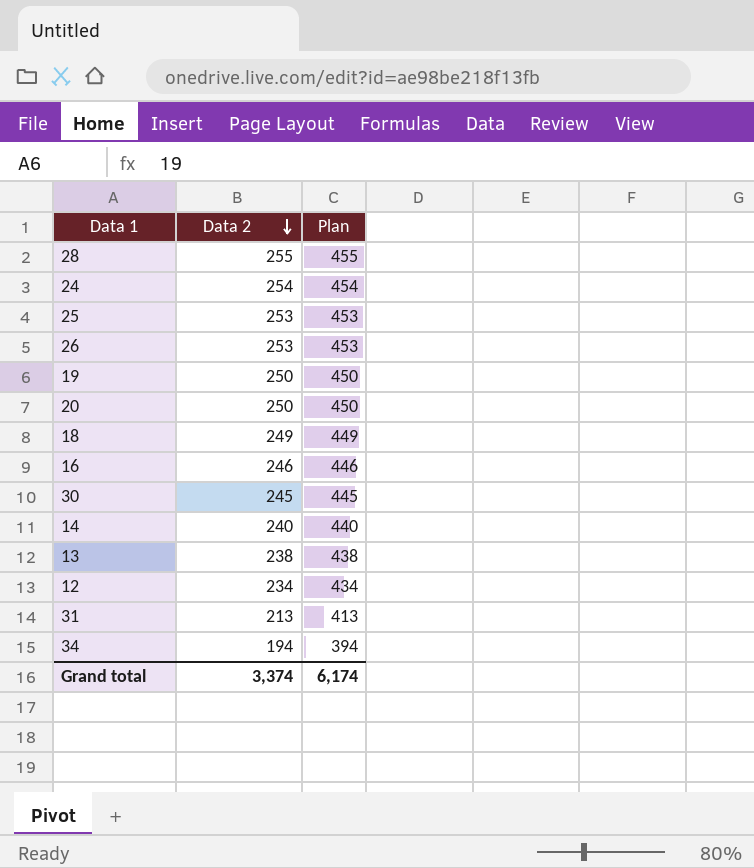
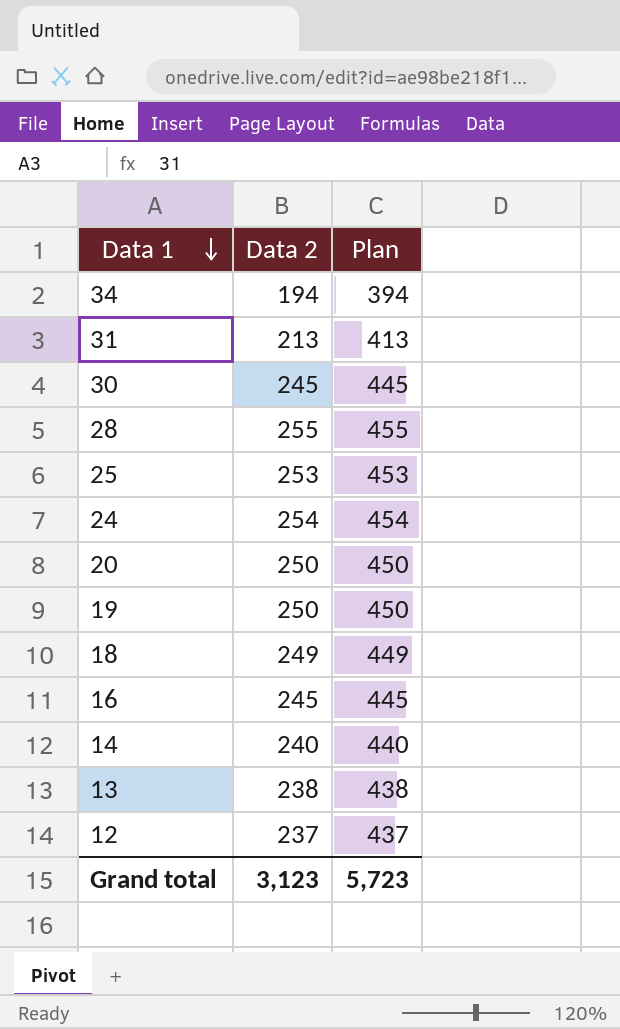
row order: Data 2 descending -> Data 1 descending
row 26: 253 | 453 -> none
16 | Data 2: 246 -> 245
16 | Plan: 446 -> 445
12 | Data 2: 234 -> 237
12 | Plan: 434 -> 437
Grand total | Data 2: 3,374 -> 3,123
Grand total | Plan: 6,174 -> 5,723

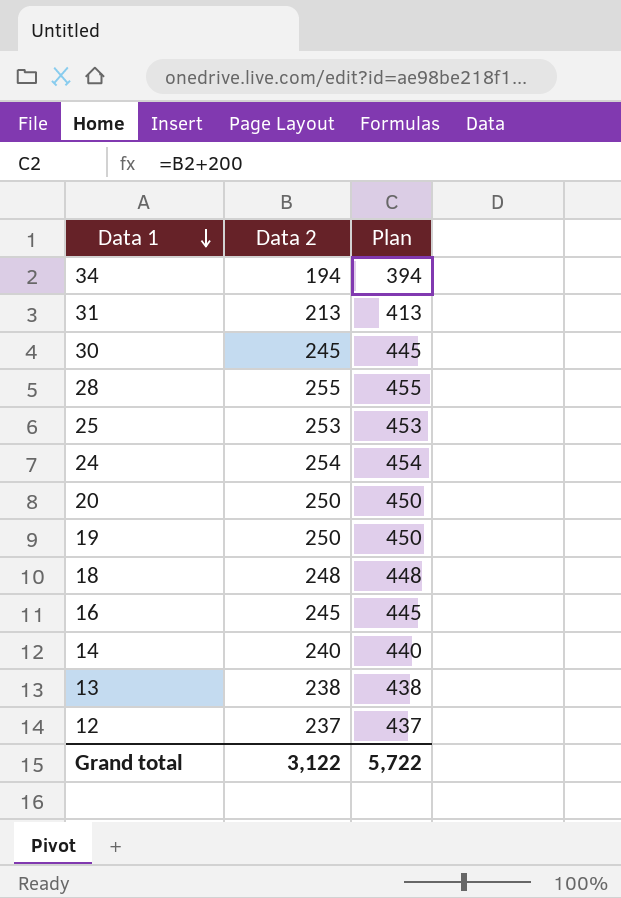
18 | Data 2: 249 -> 248
18 | Plan: 449 -> 448
Grand total | Data 2: 3,123 -> 3,122
Grand total | Plan: 5,723 -> 5,722

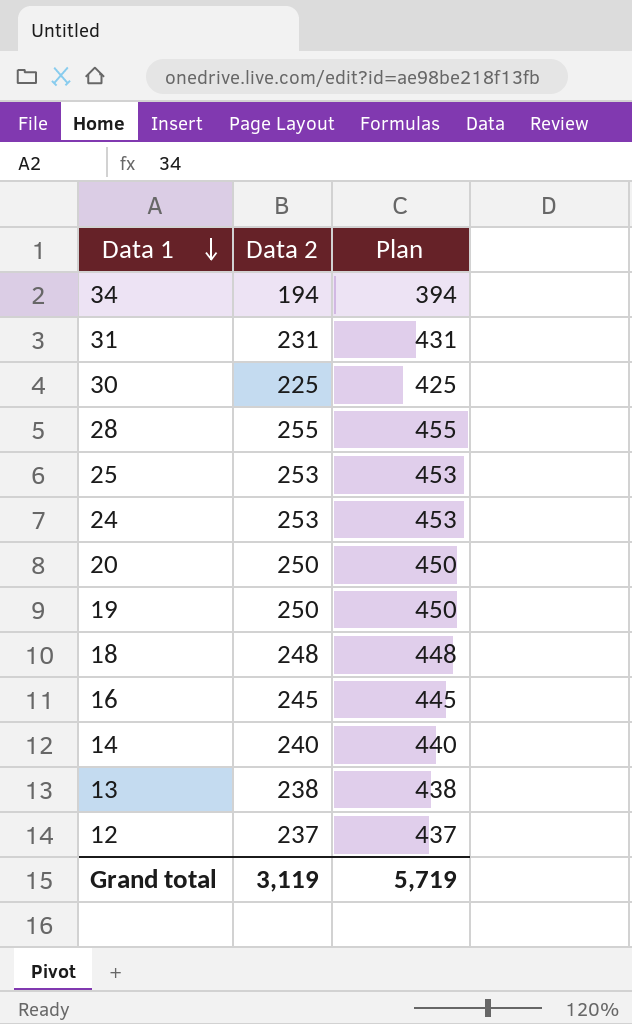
31 | Data 2: 213 -> 231
31 | Plan: 413 -> 431
30 | Data 2: 245 -> 225
30 | Plan: 445 -> 425
24 | Data 2: 254 -> 253
24 | Plan: 454 -> 453
Grand total | Data 2: 3,122 -> 3,119
Grand total | Plan: 5,722 -> 5,719

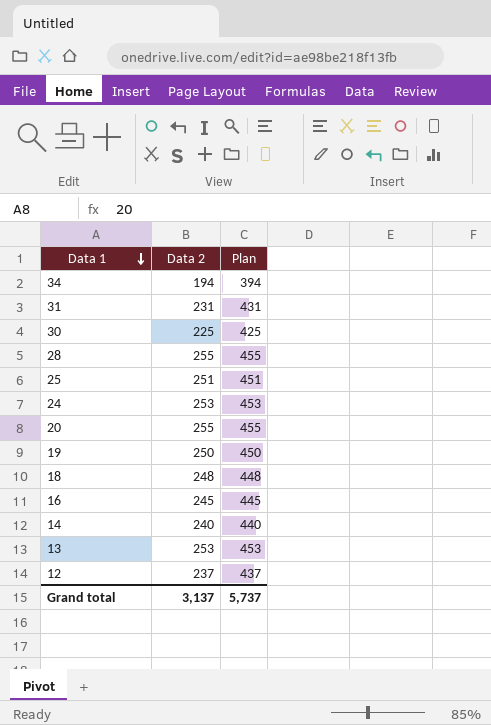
25 | Data 2: 253 -> 251
25 | Plan: 453 -> 451
20 | Data 2: 250 -> 255
20 | Plan: 450 -> 455
13 | Data 2: 238 -> 253
13 | Plan: 438 -> 453
Grand total | Data 2: 3,119 -> 3,137
Grand total | Plan: 5,719 -> 5,737

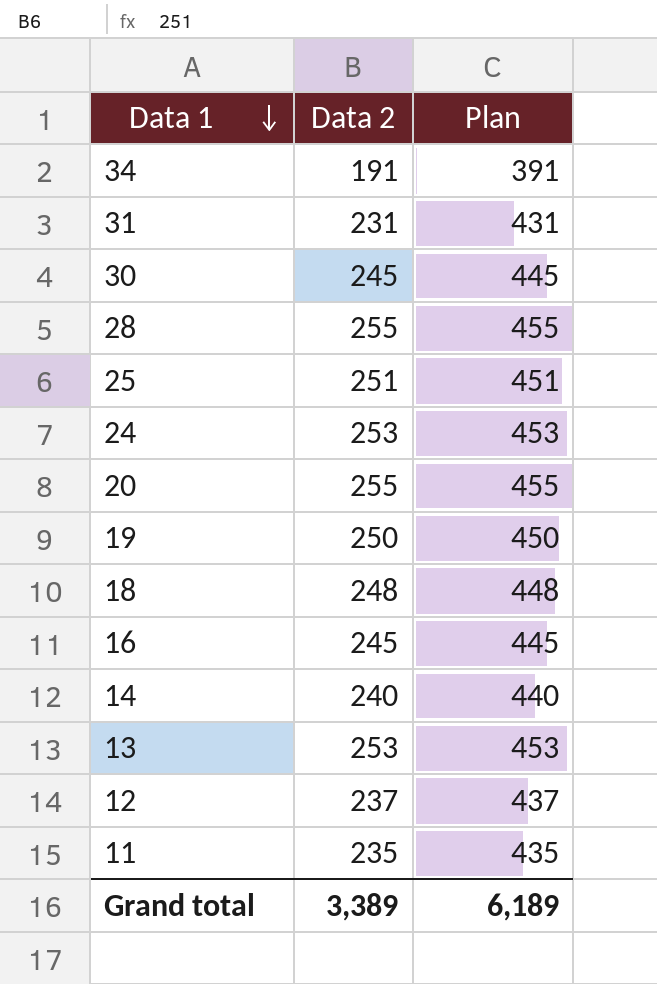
34 | Data 2: 194 -> 191
34 | Plan: 394 -> 391
30 | Data 2: 225 -> 245
30 | Plan: 425 -> 445
row 11: none -> 235 | 435
Grand total | Data 2: 3,137 -> 3,389
Grand total | Plan: 5,737 -> 6,189

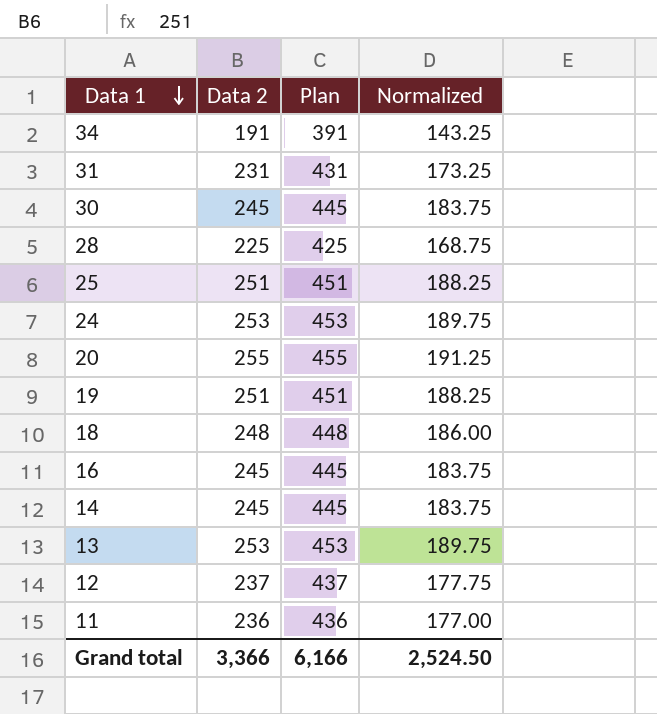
column Normalized | formula: none -> [Data 2] * 0.75
28 | Data 2: 255 -> 225
28 | Plan: 455 -> 425
19 | Data 2: 250 -> 251
19 | Plan: 450 -> 451
14 | Data 2: 240 -> 245
14 | Plan: 440 -> 445
11 | Data 2: 235 -> 236
11 | Plan: 435 -> 436
Grand total | Data 2: 3,389 -> 3,366
Grand total | Plan: 6,189 -> 6,166

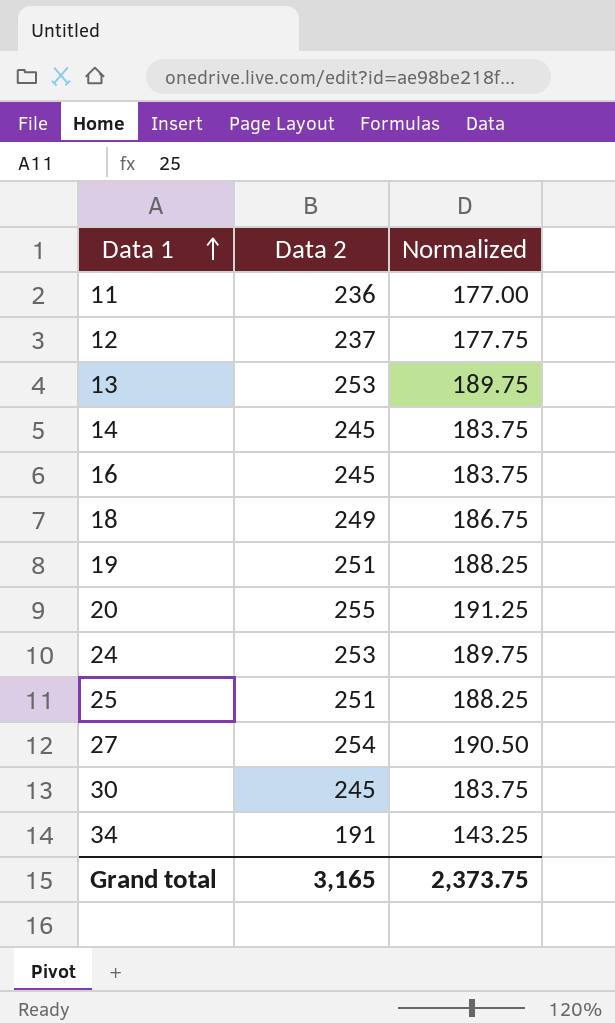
row order: Data 1 descending -> Data 1 ascending
column Plan | formula: [Data 2] + 200 -> none
row 31: 231 | 431 | 173.25 -> none
row 28: 225 | 425 | 168.75 -> none
18 | Data 2: 248 -> 249
18 | Normalized: 186.00 -> 186.75
row 27: none -> 254 | 190.50
Grand total | Data 2: 3,366 -> 3,165
Grand total | Normalized: 2,524.50 -> 2,373.75

